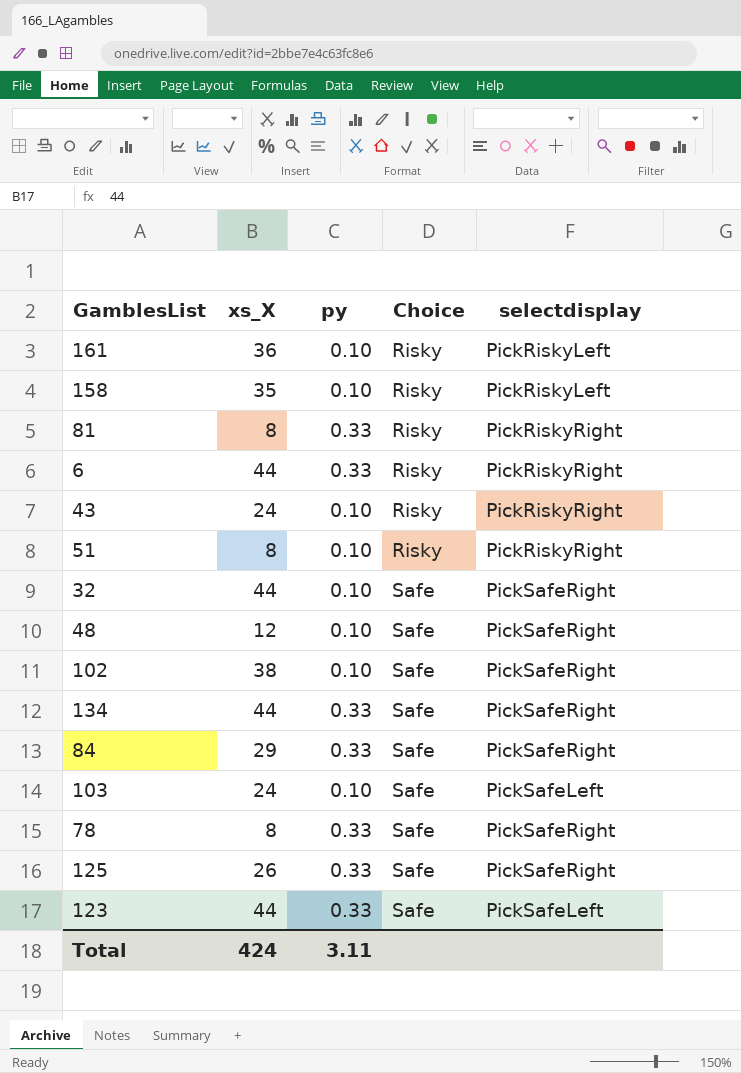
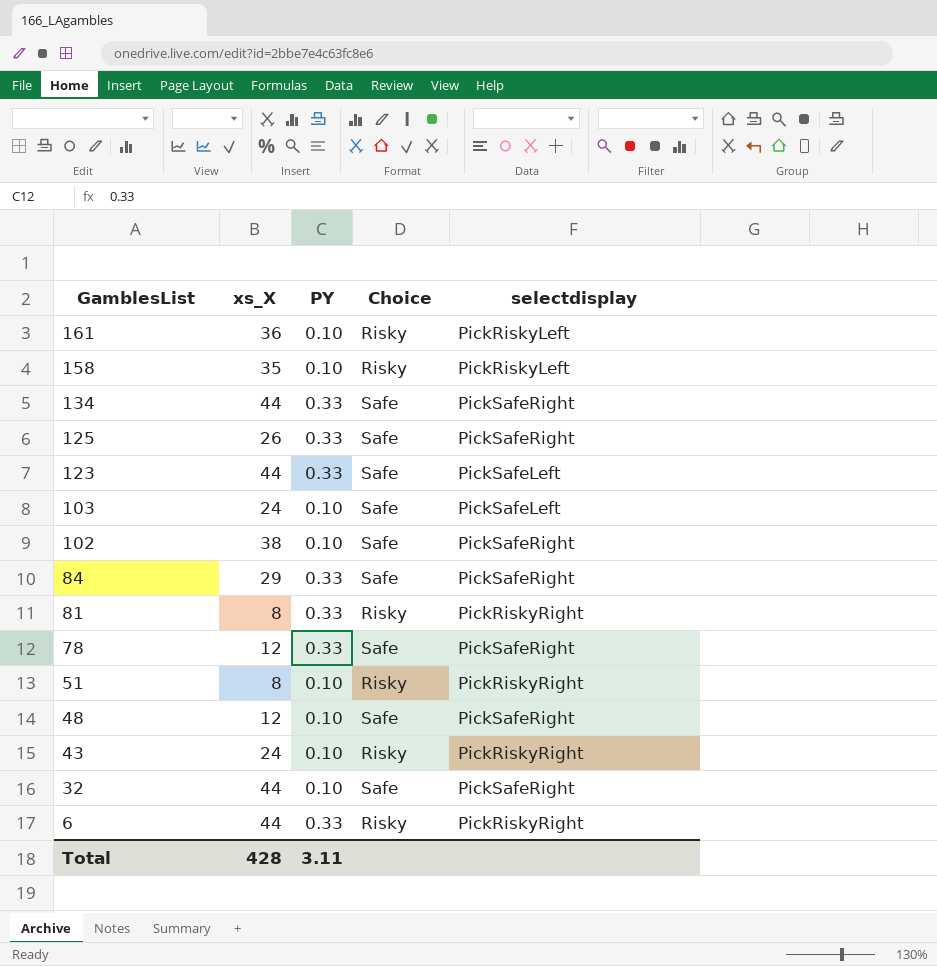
row order: Choice ascending -> GamblesList descending
column name: py -> PY
78 | xs_X: 8 -> 12
Total | xs_X: 424 -> 428

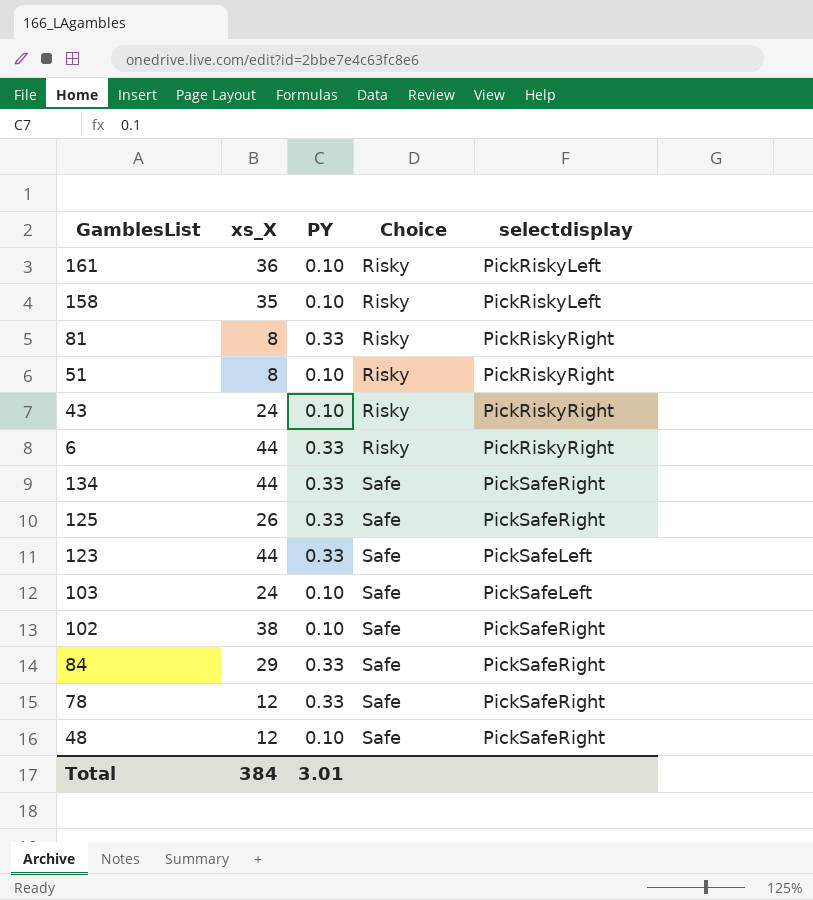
row order: GamblesList descending -> Choice ascending
row 32: 44 | 0.10 | Safe | PickSafeRight -> none
Total | xs_X: 428 -> 384
Total | PY: 3.11 -> 3.01

